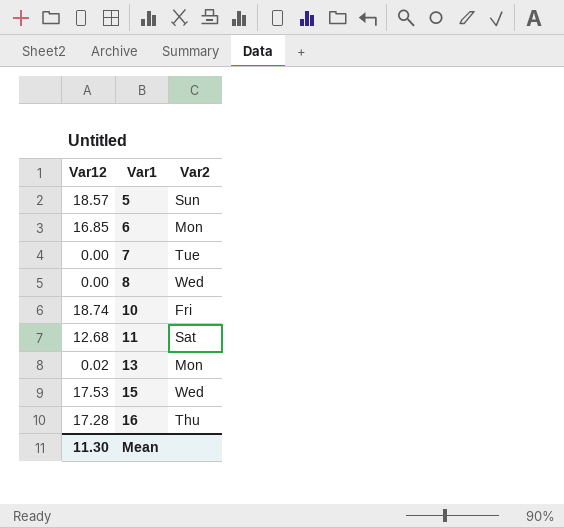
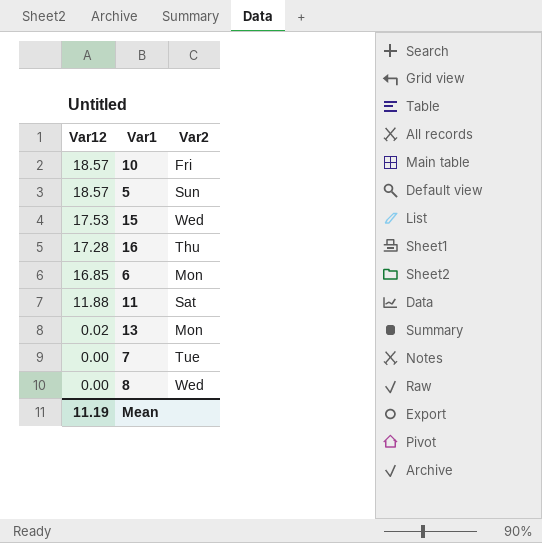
row order: Var1 ascending -> Var12 descending
10 | Var12: 18.74 -> 18.57
11 | Var12: 12.68 -> 11.88
Mean | Var12: 11.30 -> 11.19

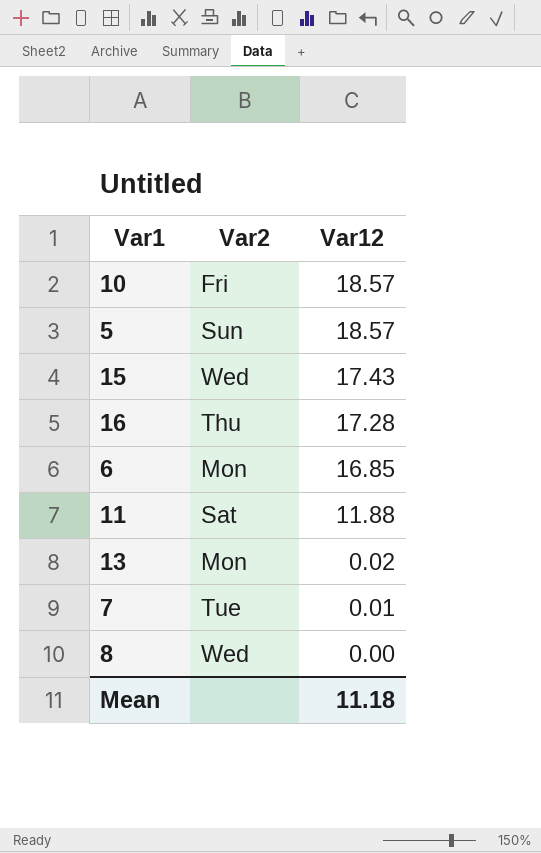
column Var12 | position: 1 -> 3
15 | Var12: 17.53 -> 17.43
7 | Var12: 0.00 -> 0.01
Mean | Var12: 11.19 -> 11.18

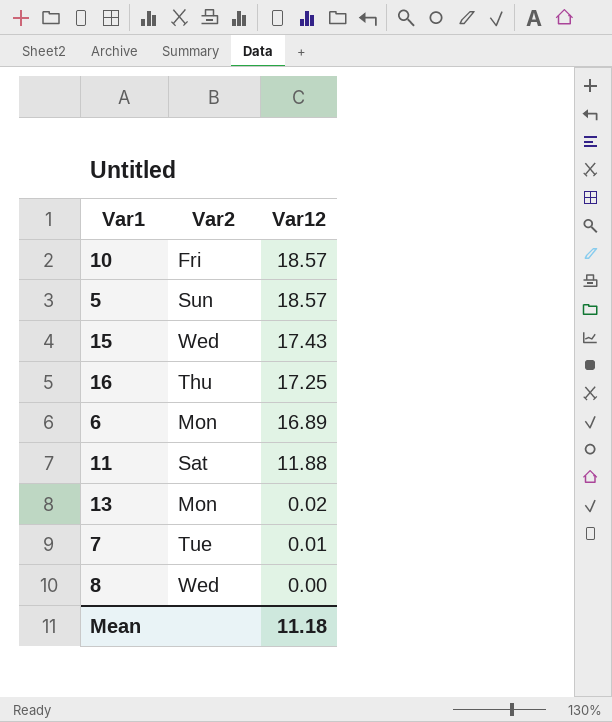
16 | Var12: 17.28 -> 17.25
6 | Var12: 16.85 -> 16.89

